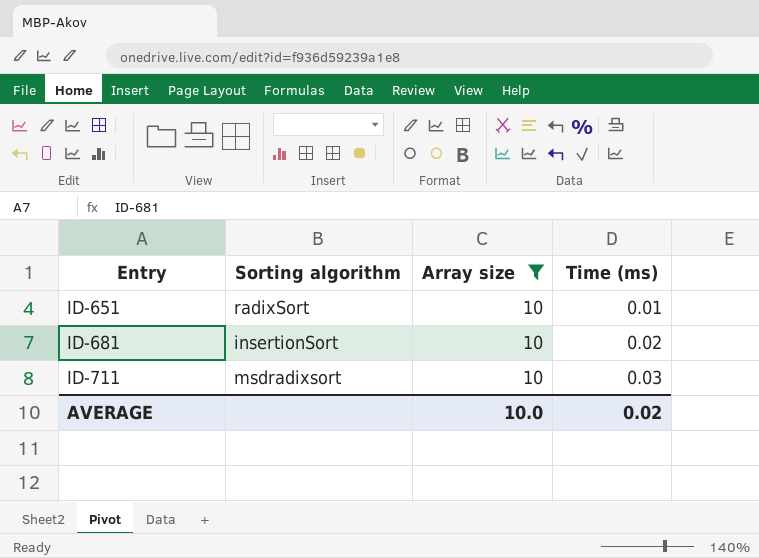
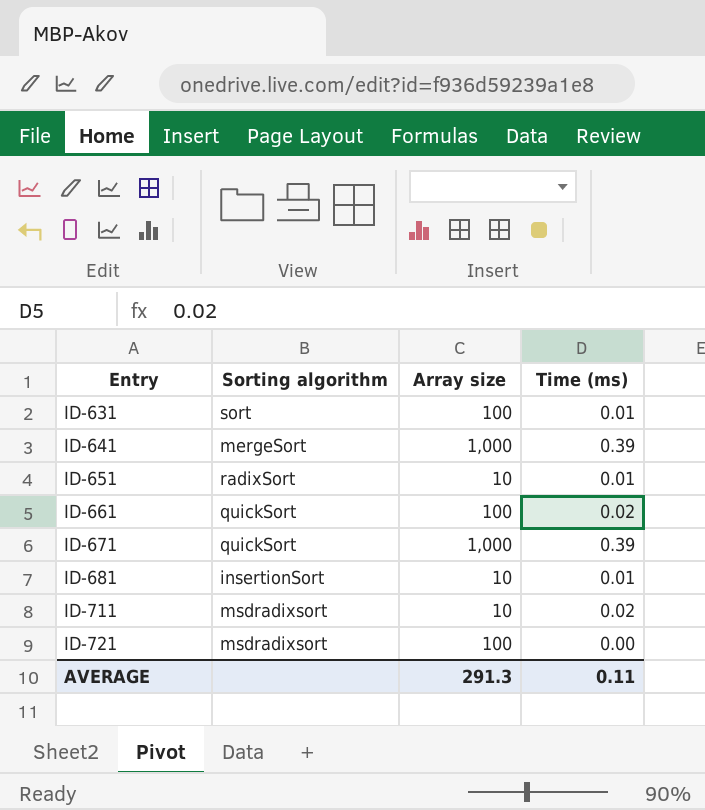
filter: Array size = 10 -> none
ID-681 | Time (ms): 0.02 -> 0.01
ID-711 | Time (ms): 0.03 -> 0.02
AVERAGE | Array size: 10.0 -> 291.3
AVERAGE | Time (ms): 0.02 -> 0.11

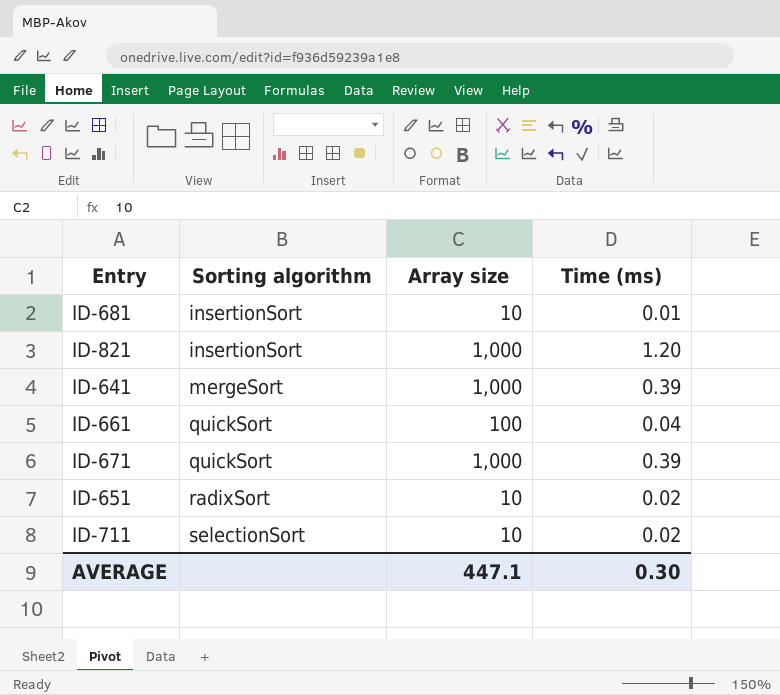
row order: Entry ascending -> Sorting algorithm ascending
row ID-631: sort | 100 | 0.01 -> none
row ID-721: msdradixsort | 100 | 0.00 -> none
row ID-821: none -> insertionSort | 1,000 | 1.20
ID-661 | Time (ms): 0.02 -> 0.04
ID-651 | Time (ms): 0.01 -> 0.02
ID-711 | Sorting algorithm: msdradixsort -> selectionSort
AVERAGE | Array size: 291.3 -> 447.1
AVERAGE | Time (ms): 0.11 -> 0.30

